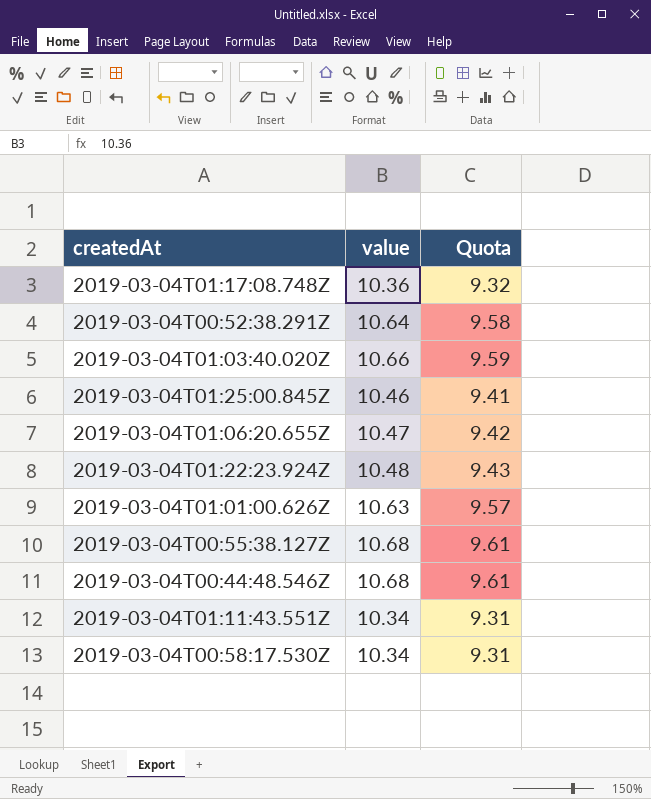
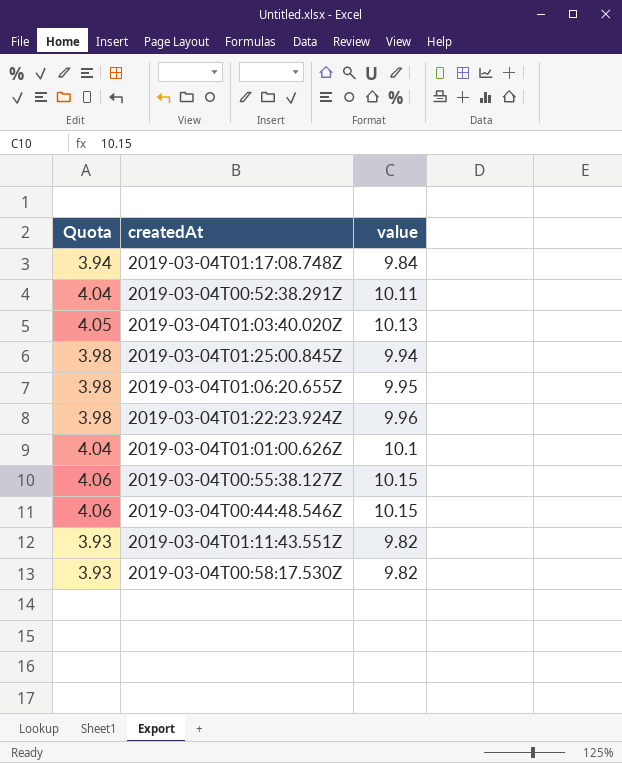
column Quota | formula: [value] * 0.9 -> [value] * 0.4
column Quota | position: 3 -> 1
2019-03-04T01:17:08.748Z | value: 10.36 -> 9.84
2019-03-04T00:52:38.291Z | value: 10.64 -> 10.11
2019-03-04T01:03:40.020Z | value: 10.66 -> 10.13
2019-03-04T01:25:00.845Z | value: 10.46 -> 9.94
2019-03-04T01:06:20.655Z | value: 10.47 -> 9.95
2019-03-04T01:22:23.924Z | value: 10.48 -> 9.96
2019-03-04T01:01:00.626Z | value: 10.63 -> 10.1
2019-03-04T00:55:38.127Z | value: 10.68 -> 10.15
2019-03-04T00:44:48.546Z | value: 10.68 -> 10.15
2019-03-04T01:11:43.551Z | value: 10.34 -> 9.82
2019-03-04T00:58:17.530Z | value: 10.34 -> 9.82

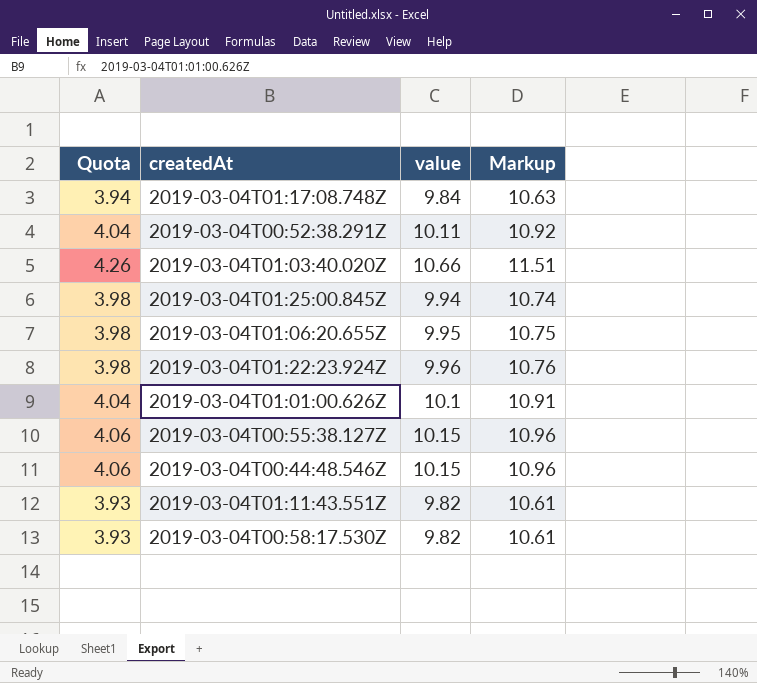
column Markup | formula: none -> [value] * 1.08
2019-03-04T01:03:40.020Z | Quota: 4.05 -> 4.26
2019-03-04T01:03:40.020Z | value: 10.13 -> 10.66

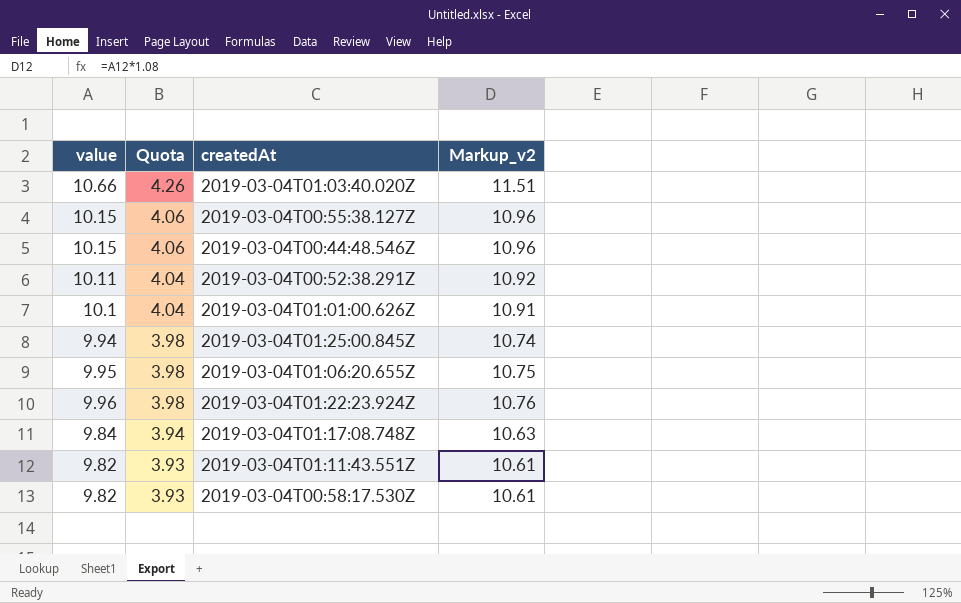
row order: none -> Quota descending
column value | position: 3 -> 1
column name: Markup -> Markup_v2

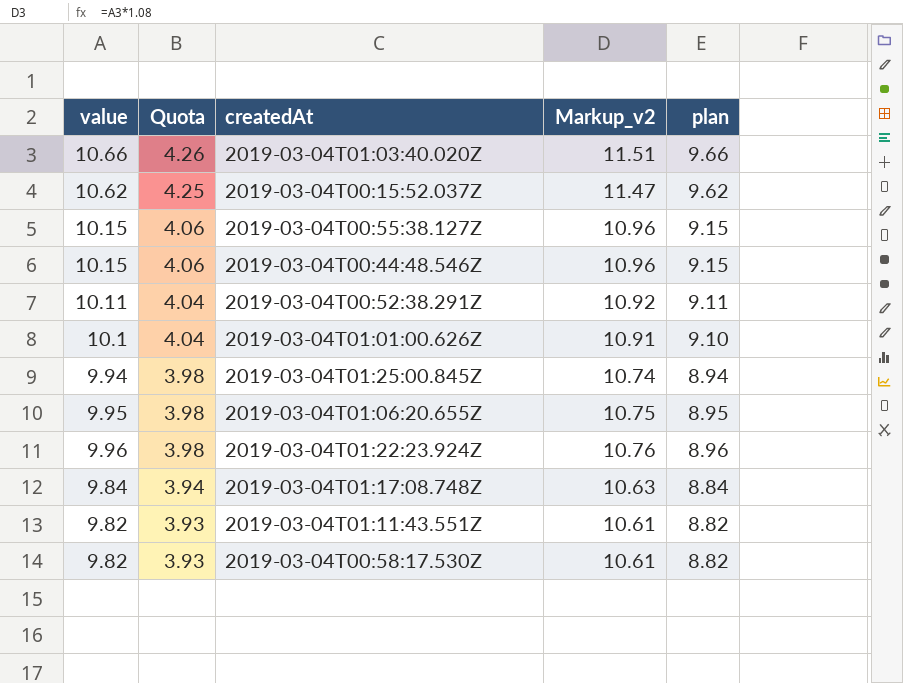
column plan | formula: none -> [value] - 1
row 2019-03-04T00:15:52.037Z: none -> 10.62 | 4.25 | 11.47 | 9.62

